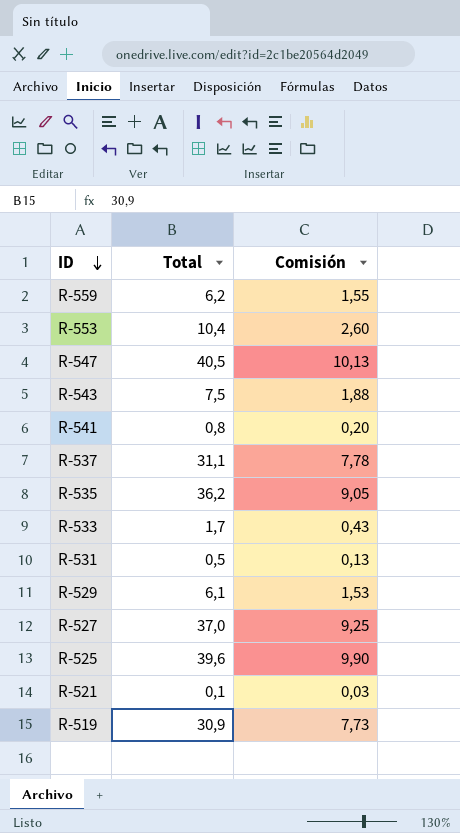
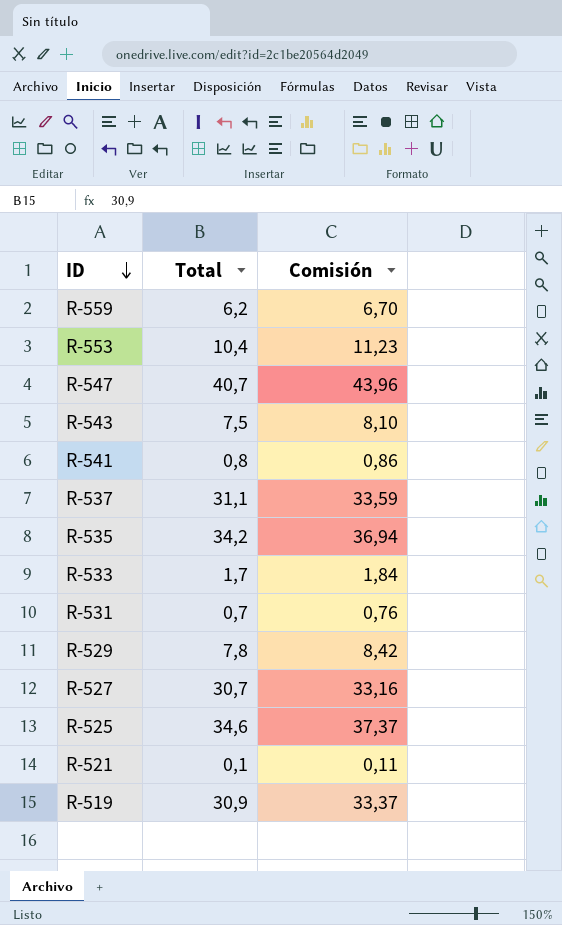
column Comisión | formula: [Total] * 0,25 -> [Total] * 1,08
R-547 | Total: 40,5 -> 40,7
R-535 | Total: 36,2 -> 34,2
R-531 | Total: 0,5 -> 0,7
R-529 | Total: 6,1 -> 7,8
R-527 | Total: 37,0 -> 30,7
R-525 | Total: 39,6 -> 34,6

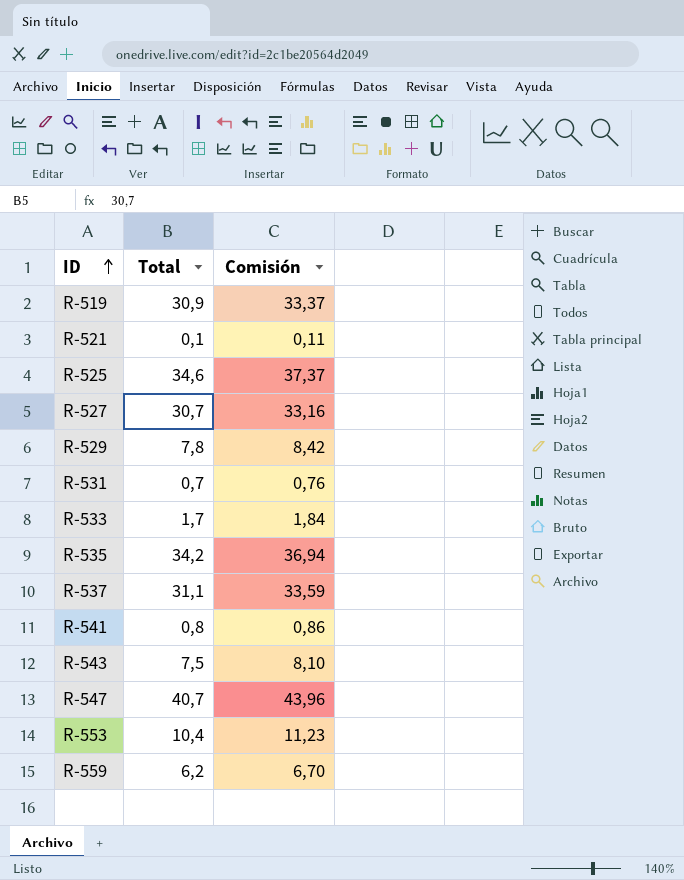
row order: ID descending -> ID ascending

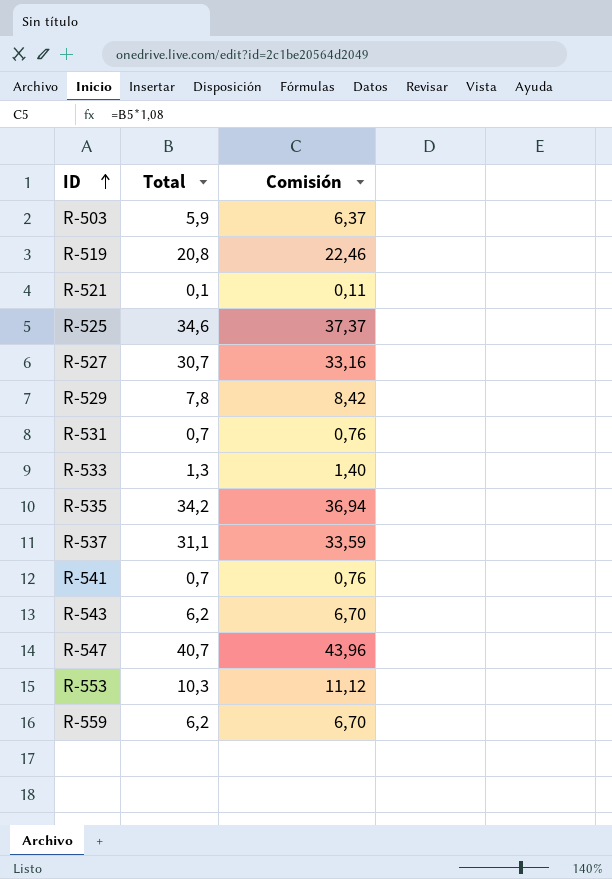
row R-503: none -> 5,9 | 6,37
R-519 | Total: 30,9 -> 20,8
R-519 | Comisión: 33,37 -> 22,46
R-533 | Total: 1,7 -> 1,3
R-533 | Comisión: 1,84 -> 1,40
R-541 | Total: 0,8 -> 0,7
R-541 | Comisión: 0,86 -> 0,76
R-543 | Total: 7,5 -> 6,2
R-543 | Comisión: 8,10 -> 6,70
R-553 | Total: 10,4 -> 10,3
R-553 | Comisión: 11,23 -> 11,12

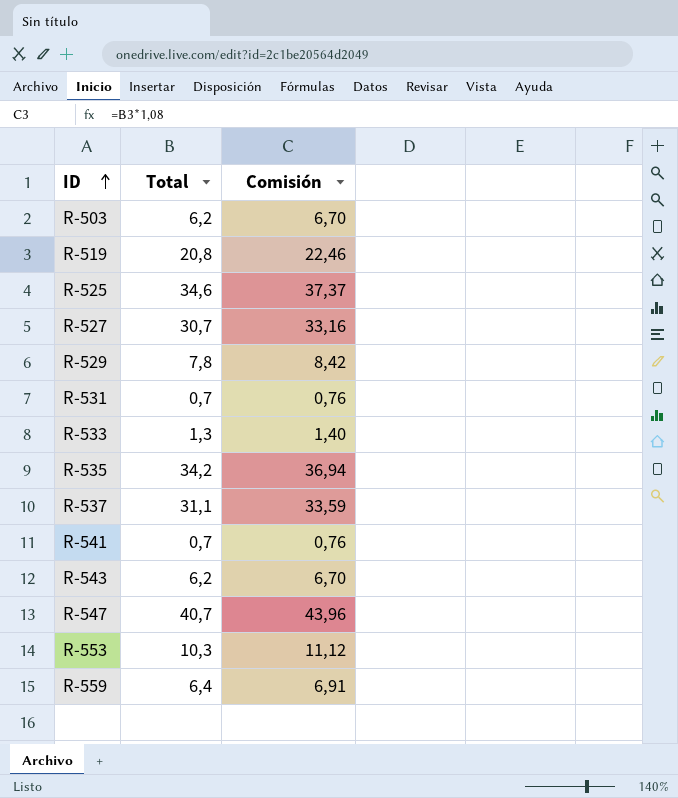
row R-521: 0,1 | 0,11 -> none
R-503 | Total: 5,9 -> 6,2
R-503 | Comisión: 6,37 -> 6,70
R-559 | Total: 6,2 -> 6,4
R-559 | Comisión: 6,70 -> 6,91

